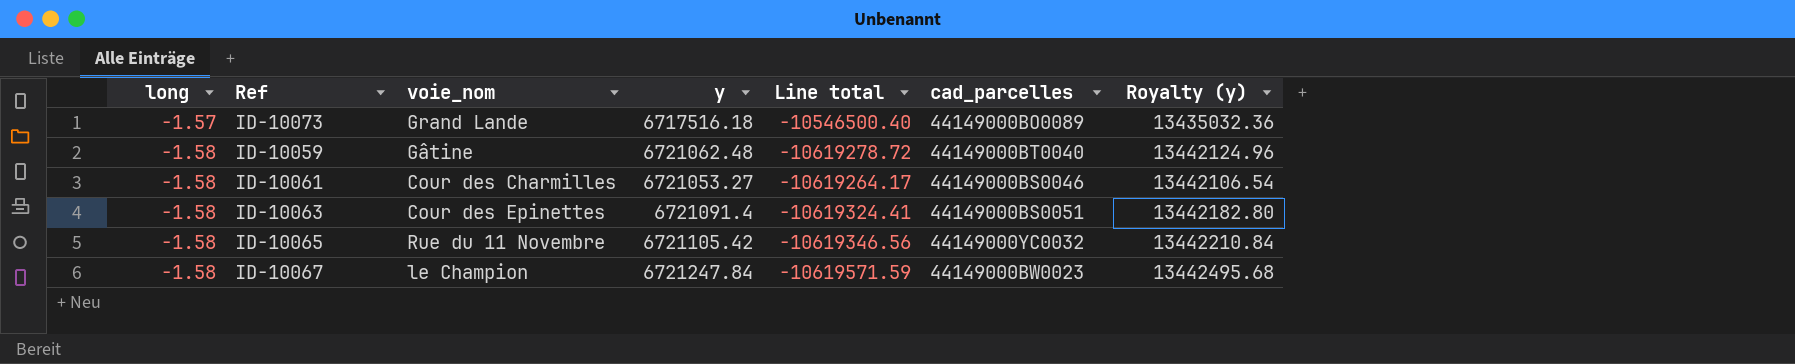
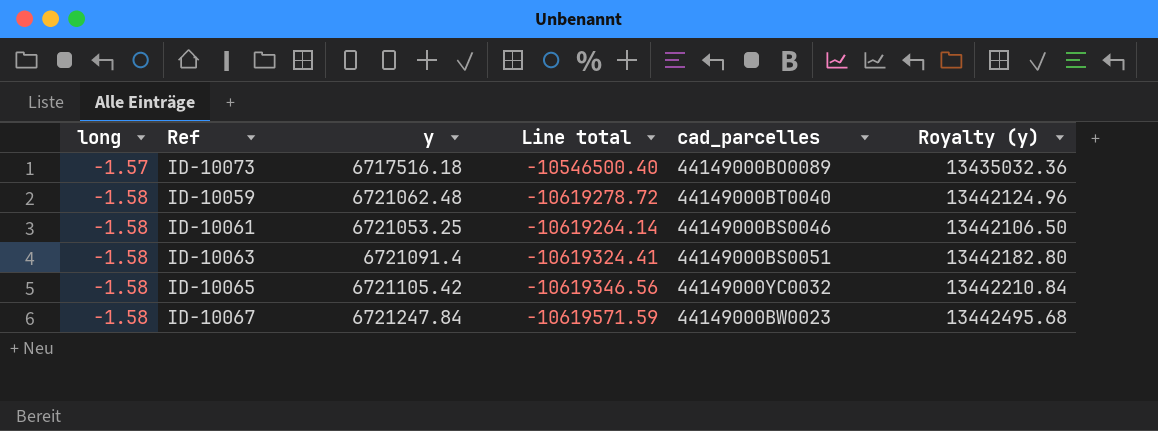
column voie_nom | position: 3 -> none
ID-10061 | y: 6721053.27 -> 6721053.25
ID-10061 | Line total: -10619264.17 -> -10619264.14
ID-10061 | Royalty (y): 13442106.54 -> 13442106.50

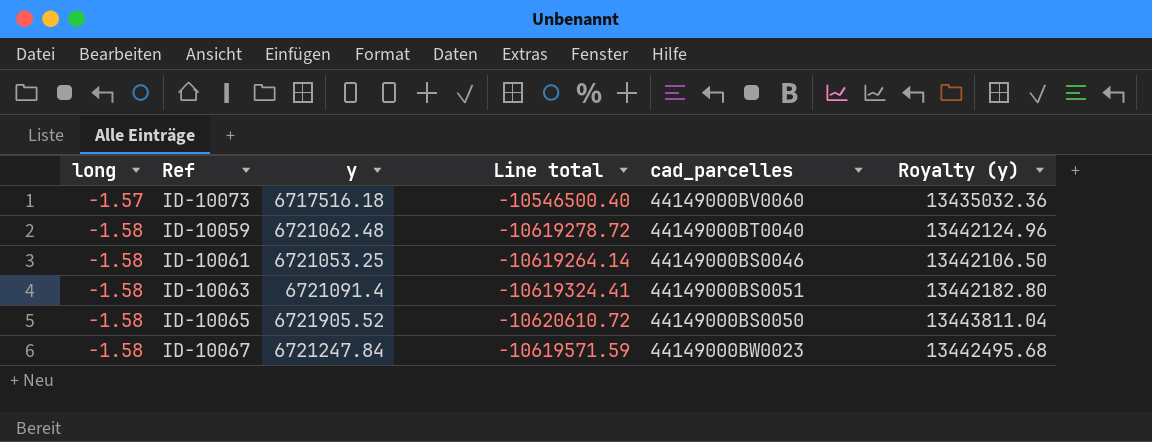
ID-10073 | cad_parcelles: 44149000BO0089 -> 44149000BV0060
ID-10065 | y: 6721105.42 -> 6721905.52
ID-10065 | Line total: -10619346.56 -> -10620610.72
ID-10065 | cad_parcelles: 44149000YC0032 -> 44149000BS0050
ID-10065 | Royalty (y): 13442210.84 -> 13443811.04

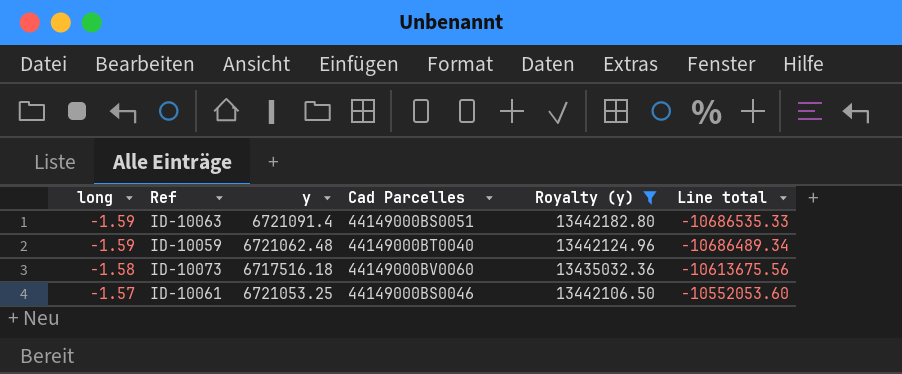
filter: none -> Royalty (y) <= 13442182.80
row order: long descending -> long ascending
column name: cad_parcelles -> Cad Parcelles
column Line total | position: 4 -> 6
ID-10063 | long: -1.58 -> -1.59
ID-10063 | Line total: -10619324.41 -> -10686535.33
ID-10059 | long: -1.58 -> -1.59
ID-10059 | Line total: -10619278.72 -> -10686489.34
ID-10073 | long: -1.57 -> -1.58
ID-10073 | Line total: -10546500.40 -> -10613675.56
ID-10061 | long: -1.58 -> -1.57
ID-10061 | Line total: -10619264.14 -> -10552053.60

